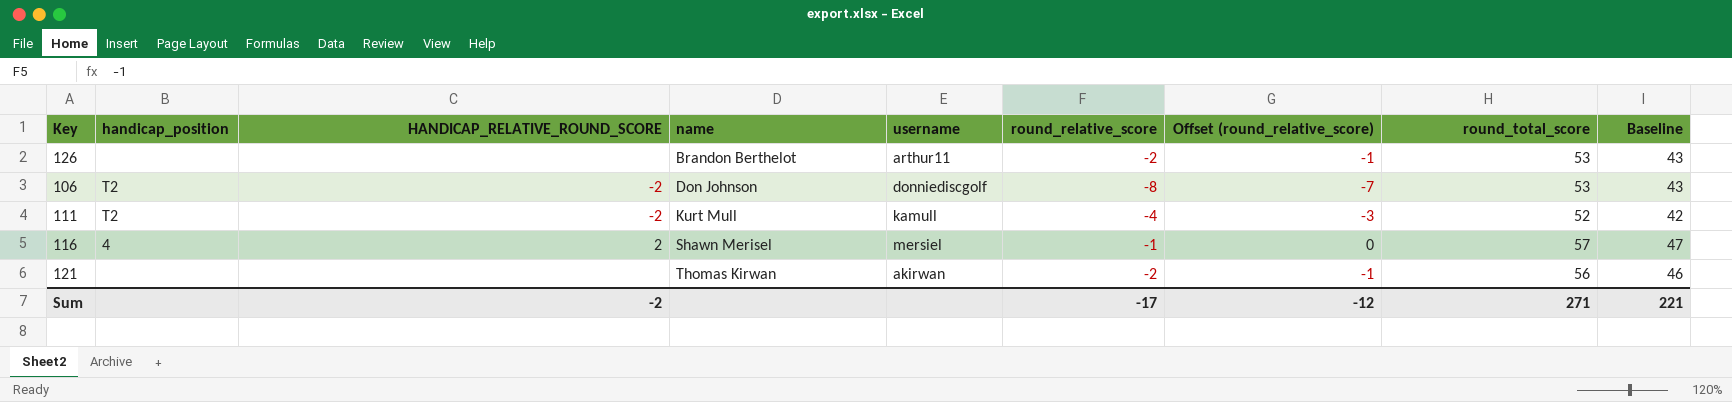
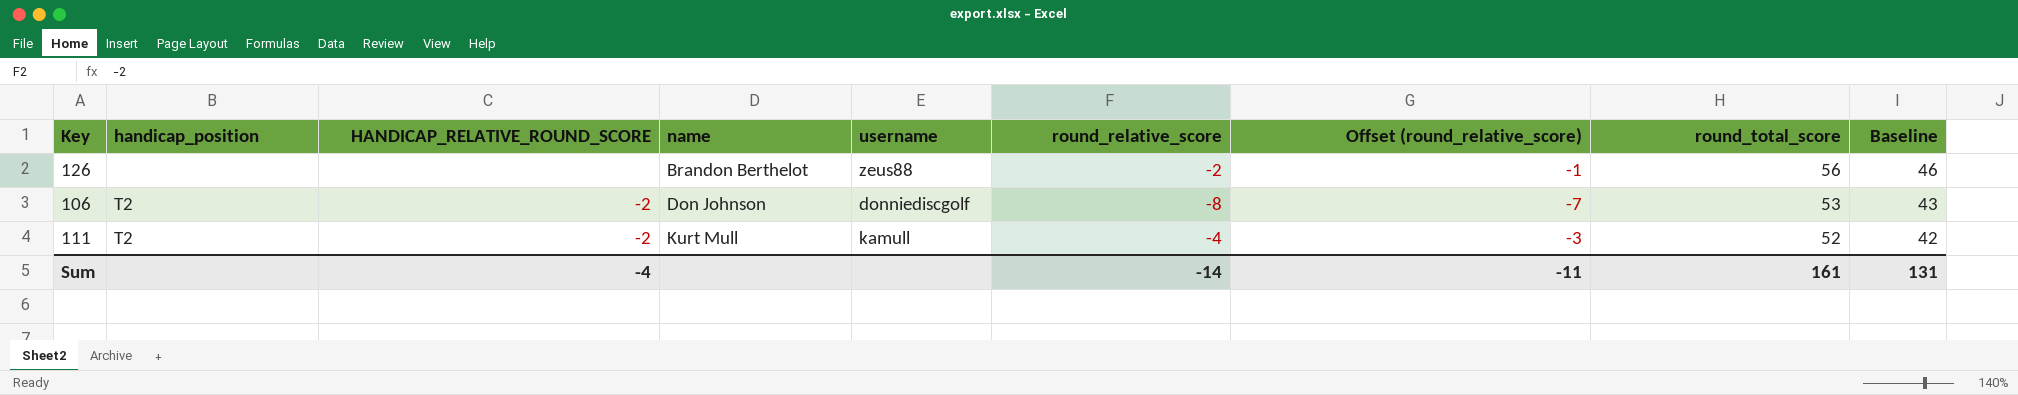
row 116: 4 | 2 | Shawn Merisel | mersiel | -1 | 0 | 57 | 47 -> none
row 121: none | none | Thomas Kirwan | akirwan | -2 | -1 | 56 | 46 -> none
126 | username: arthur11 -> zeus88
126 | round_total_score: 53 -> 56
126 | Baseline: 43 -> 46
Sum | HANDICAP_RELATIVE_ROUND_SCORE: -2 -> -4
Sum | round_relative_score: -17 -> -14
Sum | Offset (round_relative_score): -12 -> -11
Sum | round_total_score: 271 -> 161
Sum | Baseline: 221 -> 131

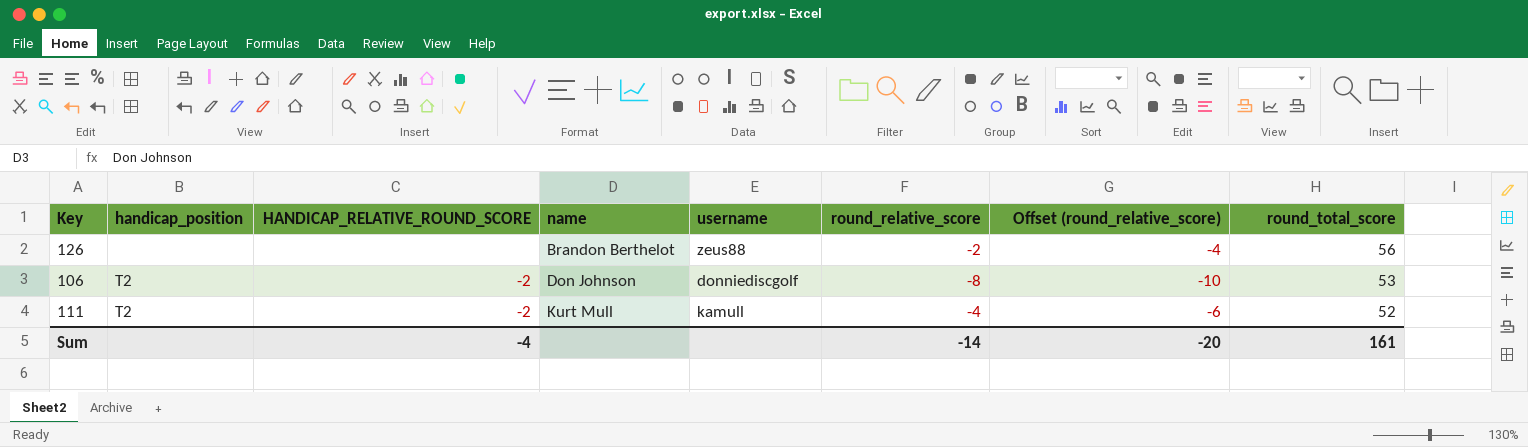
column Baseline | formula: [round_total_score] - 10 -> none
column Offset (round_relative_score) | formula: [round_relative_score] + 1 -> [round_relative_score] - 2
Sum | Offset (round_relative_score): -11 -> -20

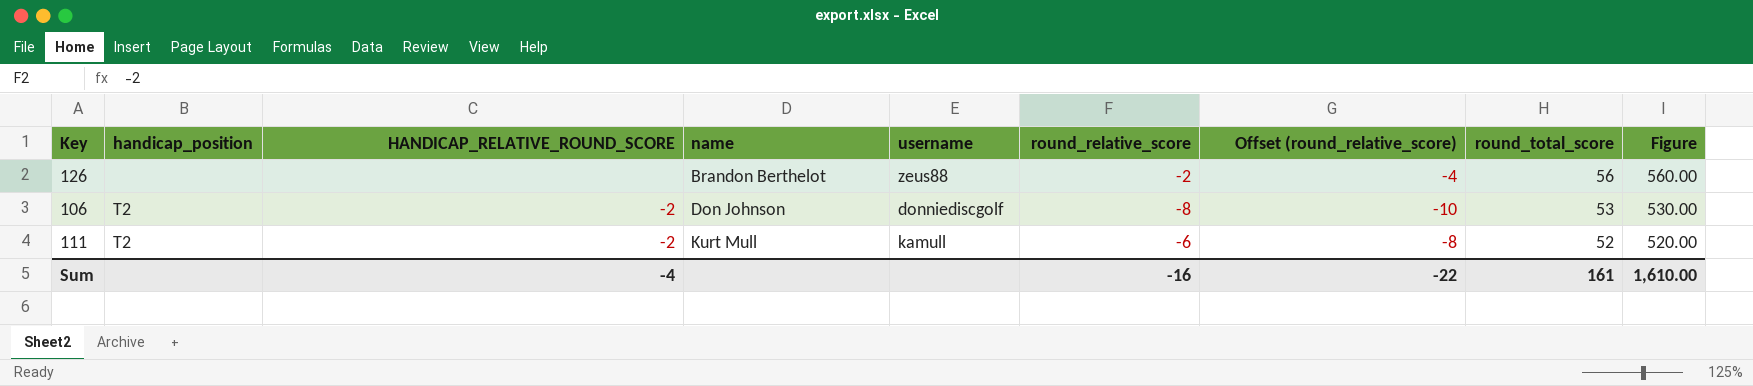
column Figure | formula: none -> [round_total_score] * 10
111 | round_relative_score: -4 -> -6
111 | Offset (round_relative_score): -6 -> -8
Sum | round_relative_score: -14 -> -16
Sum | Offset (round_relative_score): -20 -> -22

